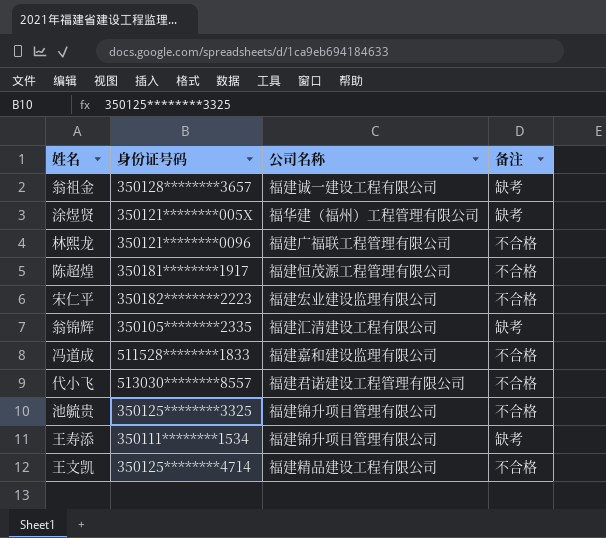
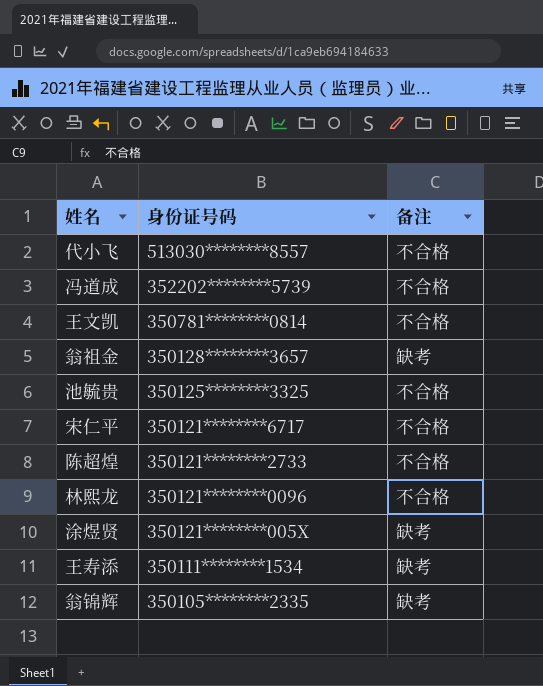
row order: none -> 身份证号码 descending
column 公司名称 | position: 3 -> none
冯道成 | 身份证号码: 511528********1833 -> 352202********5739
王文凯 | 身份证号码: 350125********4714 -> 350781********0814
宋仁平 | 身份证号码: 350182********2223 -> 350121********6717
陈超煌 | 身份证号码: 350181********1917 -> 350121********2733

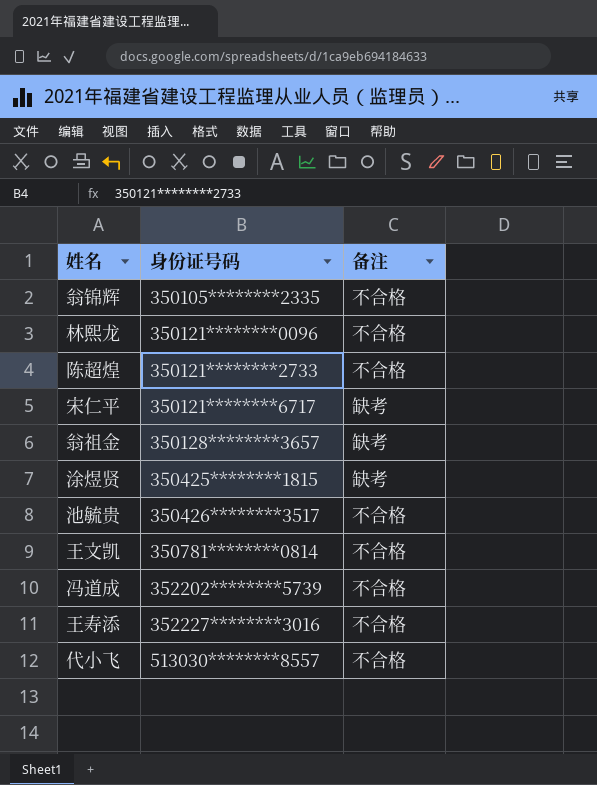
row order: 身份证号码 descending -> 身份证号码 ascending
翁锦辉 | 备注: 缺考 -> 不合格
宋仁平 | 备注: 不合格 -> 缺考
涂煜贤 | 身份证号码: 350121********005X -> 350425********1815
池毓贵 | 身份证号码: 350125********3325 -> 350426********3517
王寿添 | 身份证号码: 350111********1534 -> 352227********3016
王寿添 | 备注: 缺考 -> 不合格

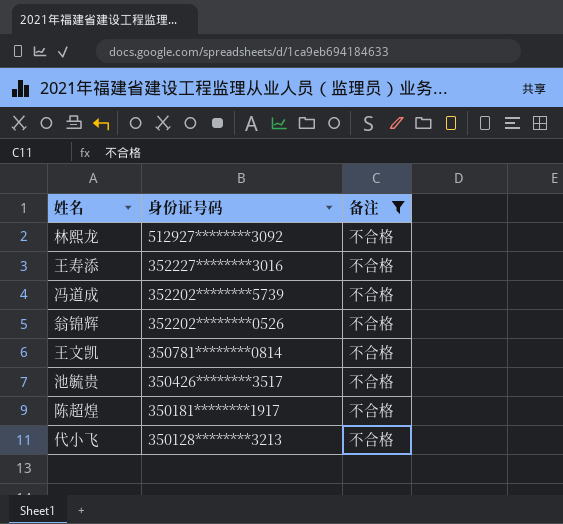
filter: none -> 备注 = 不合格
row order: 身份证号码 ascending -> 身份证号码 descending
林熙龙 | 身份证号码: 350121********0096 -> 512927********3092
翁锦辉 | 身份证号码: 350105********2335 -> 352202********0526
陈超煌 | 身份证号码: 350121********2733 -> 350181********1917
代小飞 | 身份证号码: 513030********8557 -> 350128********3213

